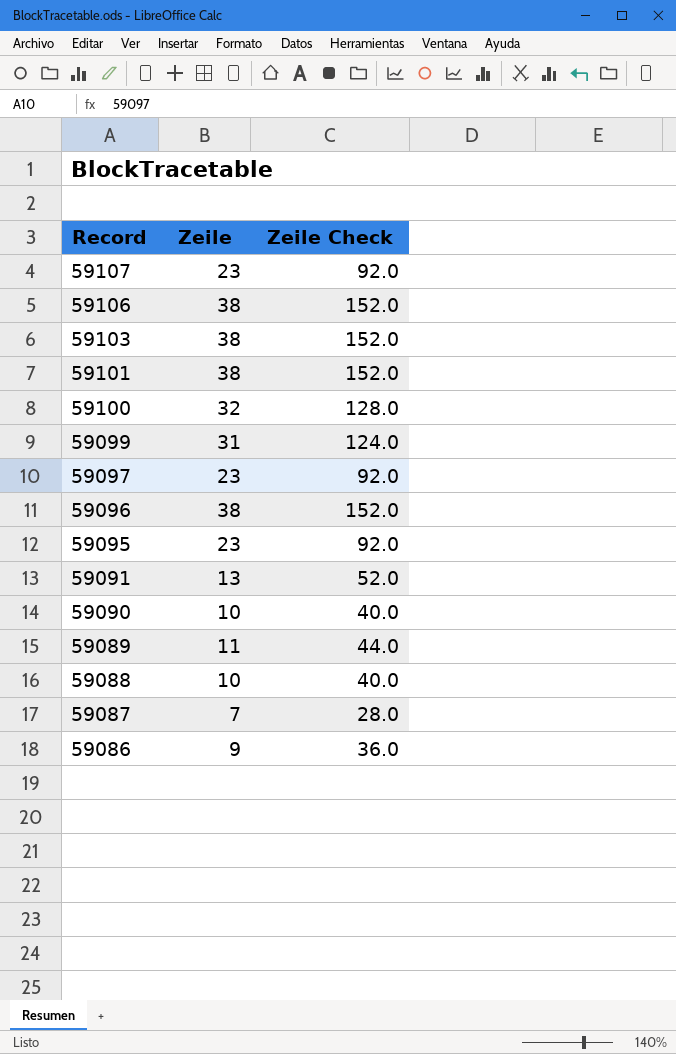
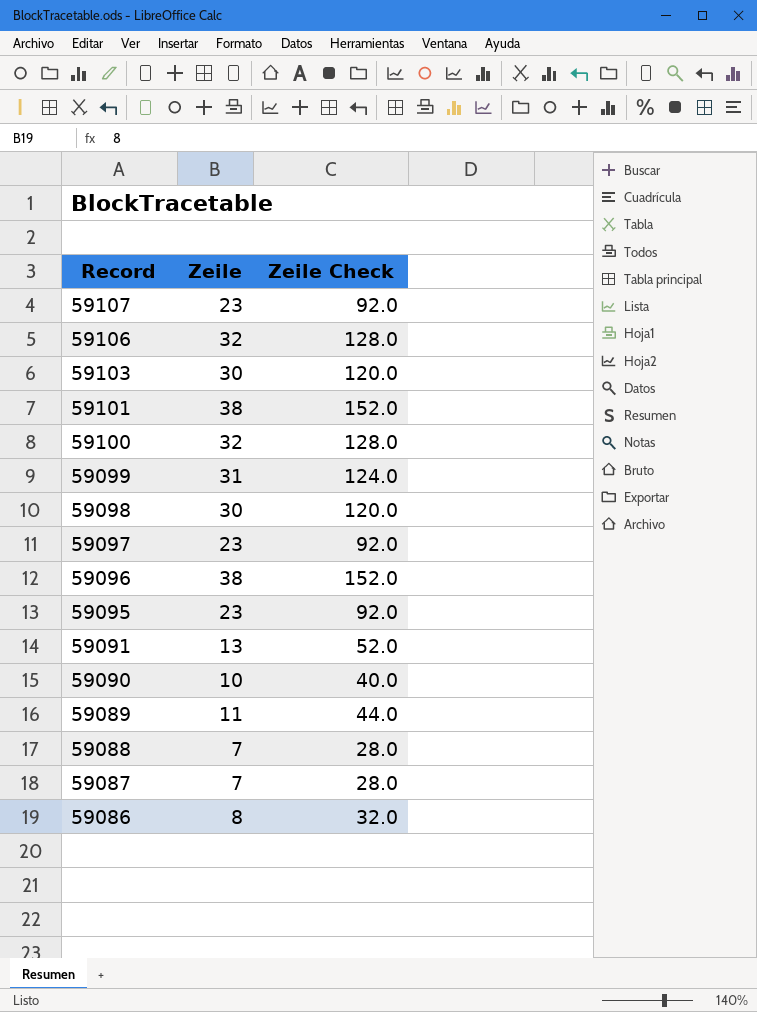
59106 | Zeile: 38 -> 32
59106 | Zeile Check: 152.0 -> 128.0
59103 | Zeile: 38 -> 30
59103 | Zeile Check: 152.0 -> 120.0
row 59098: none -> 30 | 120.0
59088 | Zeile: 10 -> 7
59088 | Zeile Check: 40.0 -> 28.0
59086 | Zeile: 9 -> 8
59086 | Zeile Check: 36.0 -> 32.0

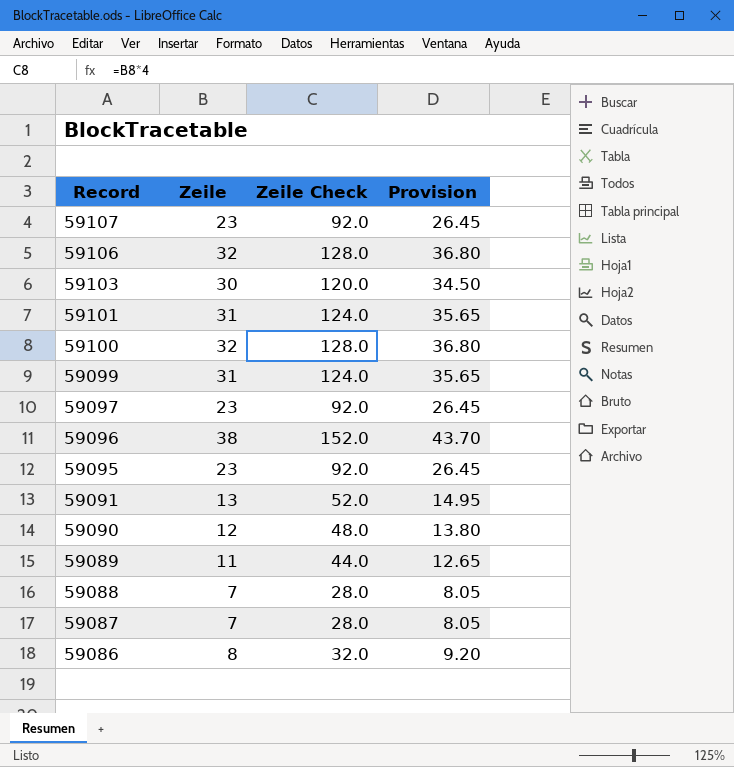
column Provision | formula: none -> [Zeile] * 1.15
row 59098: 30 | 120.0 -> none
59101 | Zeile: 38 -> 31
59101 | Zeile Check: 152.0 -> 124.0
59090 | Zeile: 10 -> 12
59090 | Zeile Check: 40.0 -> 48.0

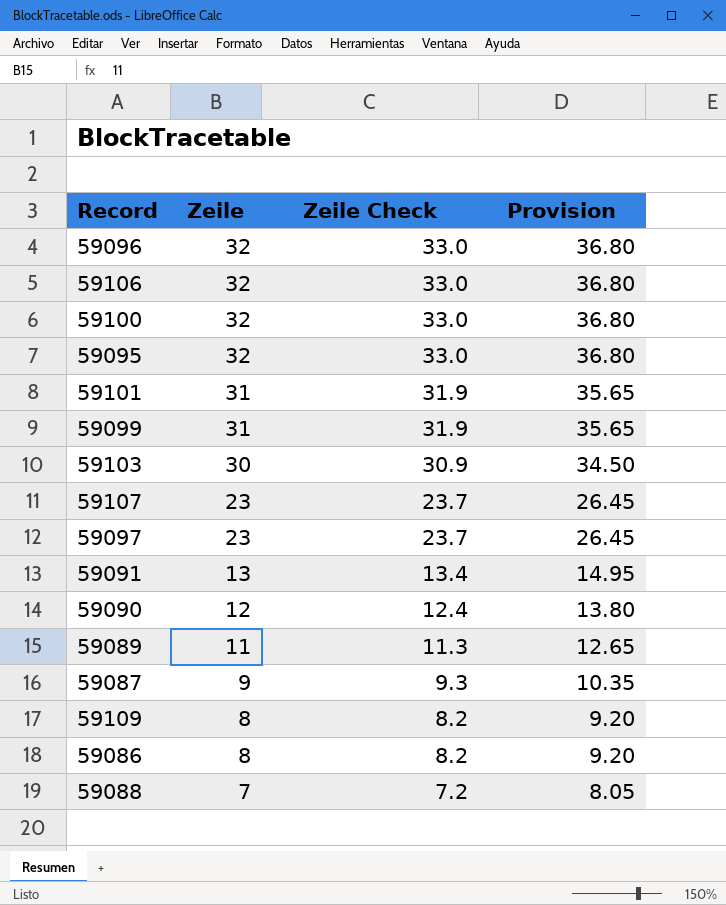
row order: Record descending -> Zeile descending
column Zeile Check | formula: [Zeile] * 4 -> [Zeile] * 1.03
59096 | Zeile: 38 -> 32
59096 | Provision: 43.70 -> 36.80
59095 | Zeile: 23 -> 32
59095 | Provision: 26.45 -> 36.80
59087 | Zeile: 7 -> 9
59087 | Provision: 8.05 -> 10.35
row 59109: none -> 8 | 8.2 | 9.20

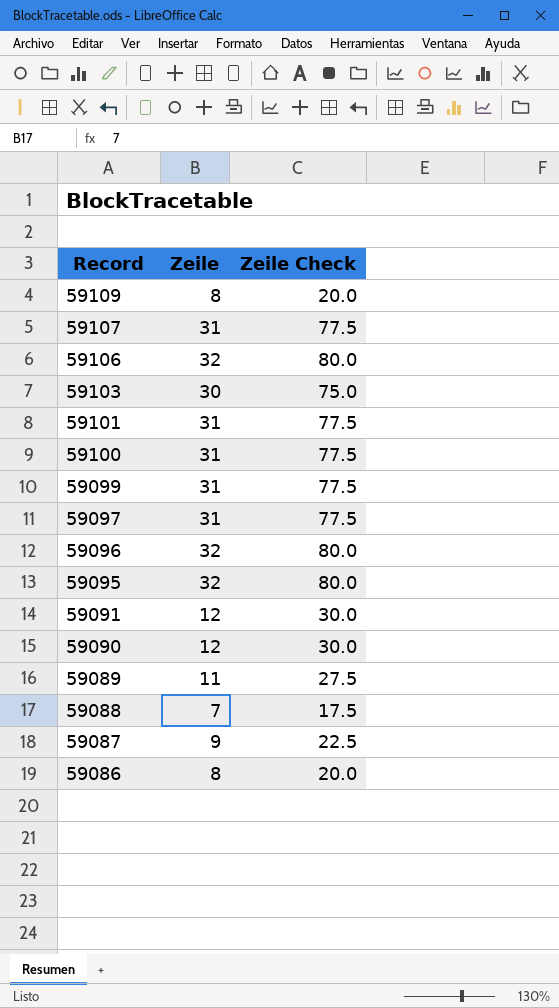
row order: Zeile descending -> Record descending
column Provision | formula: [Zeile] * 1.15 -> none
column Zeile Check | formula: [Zeile] * 1.03 -> [Zeile] * 2.5
59107 | Zeile: 23 -> 31
59100 | Zeile: 32 -> 31
59097 | Zeile: 23 -> 31
59091 | Zeile: 13 -> 12

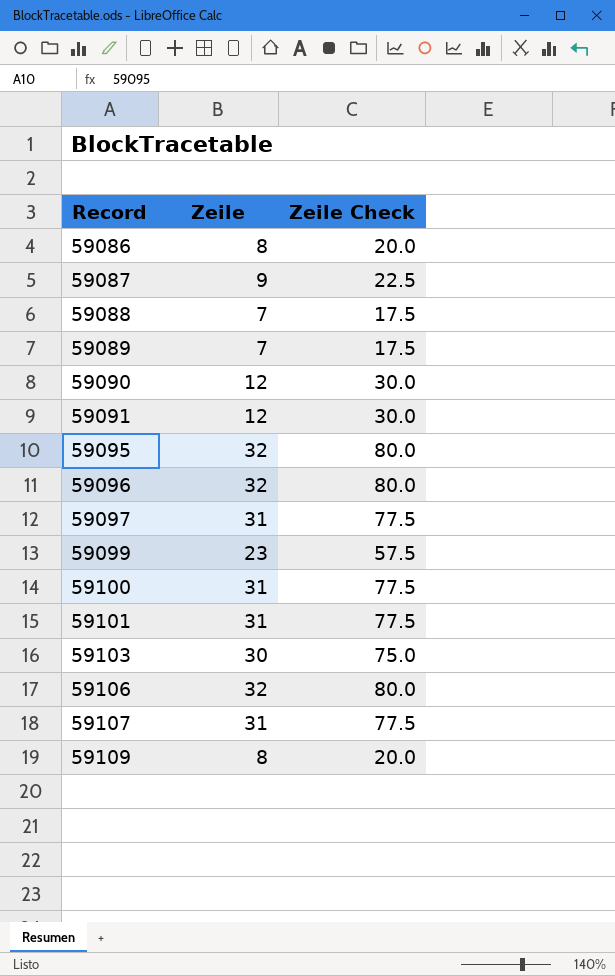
row order: Record descending -> Record ascending
59089 | Zeile: 11 -> 7
59089 | Zeile Check: 27.5 -> 17.5
59099 | Zeile: 31 -> 23
59099 | Zeile Check: 77.5 -> 57.5

